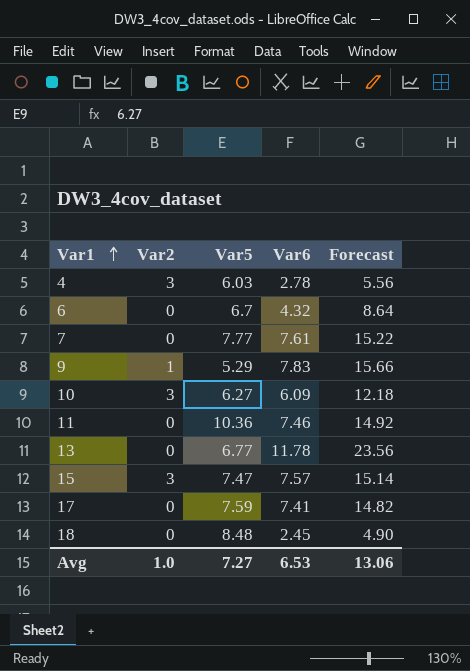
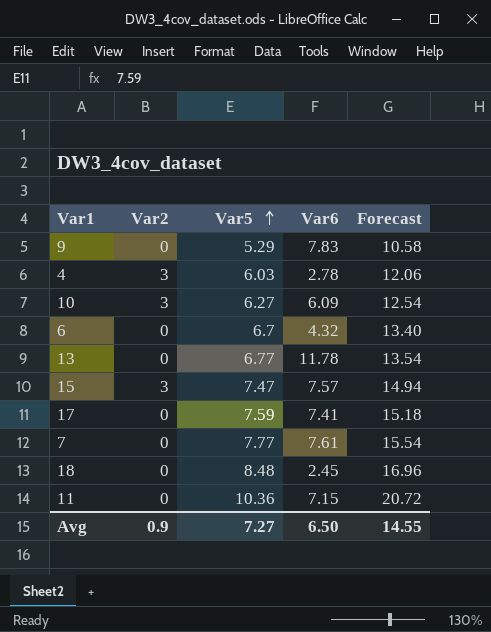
row order: Var1 ascending -> Var5 ascending
column Forecast | formula: [Var6] * 2 -> [Var5] * 2
9 | Var2: 1 -> 0
11 | Var6: 7.46 -> 7.15
Avg | Var2: 1.0 -> 0.9
Avg | Var6: 6.53 -> 6.50
Avg | Forecast: 13.06 -> 14.55

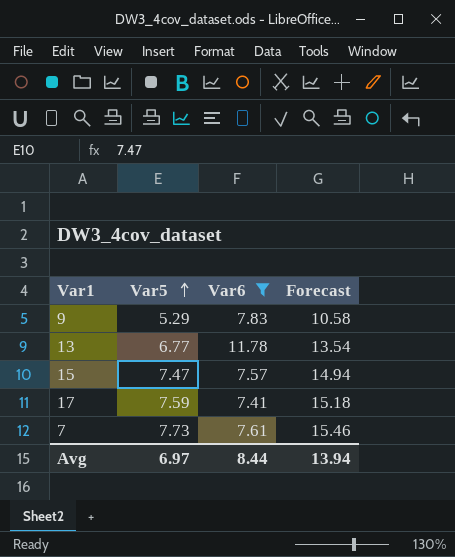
filter: none -> Var6 >= 7.41
column Var2 | position: 2 -> none
7 | Var5: 7.77 -> 7.73
7 | Forecast: 15.54 -> 15.46
Avg | Var5: 7.27 -> 6.97
Avg | Var6: 6.50 -> 8.44
Avg | Forecast: 14.55 -> 13.94

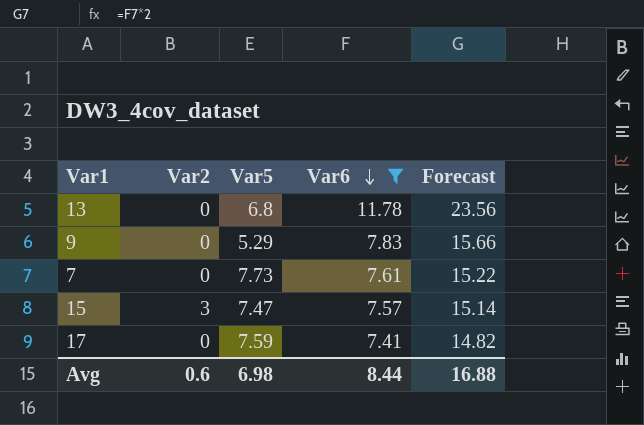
row order: Var5 ascending -> Var6 descending
column Var2 | position: none -> 2
column Forecast | formula: [Var5] * 2 -> [Var6] * 2
13 | Var5: 6.77 -> 6.8
Avg | Var5: 6.97 -> 6.98
Avg | Forecast: 13.94 -> 16.88

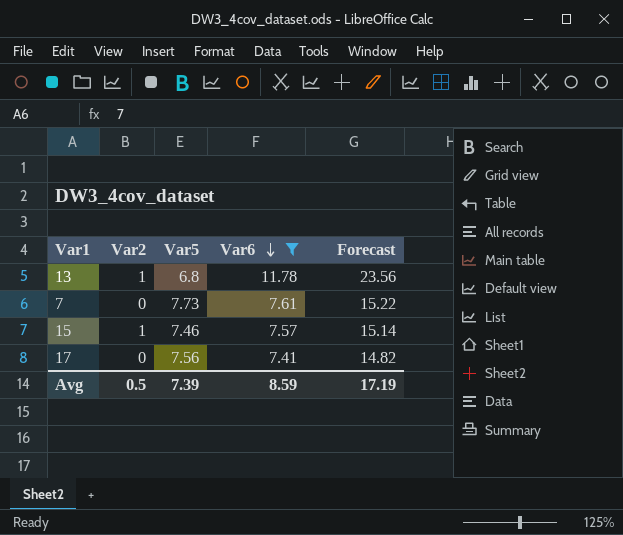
row 9: 0 | 5.29 | 7.83 | 15.66 -> none
13 | Var2: 0 -> 1
15 | Var2: 3 -> 1
15 | Var5: 7.47 -> 7.46
17 | Var5: 7.59 -> 7.56
Avg | Var2: 0.6 -> 0.5
Avg | Var5: 6.98 -> 7.39
Avg | Var6: 8.44 -> 8.59
Avg | Forecast: 16.88 -> 17.19

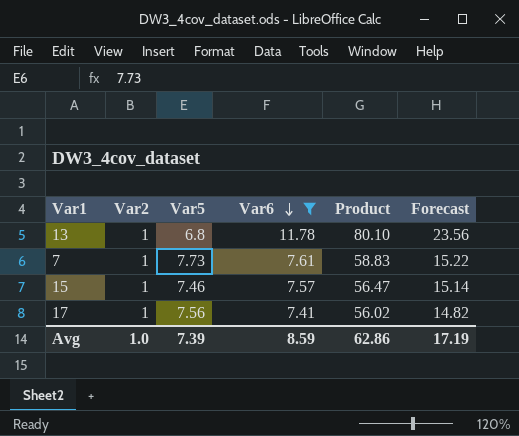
column Product | formula: none -> [Var5] * [Var6]
7 | Var2: 0 -> 1
17 | Var2: 0 -> 1
Avg | Var2: 0.5 -> 1.0

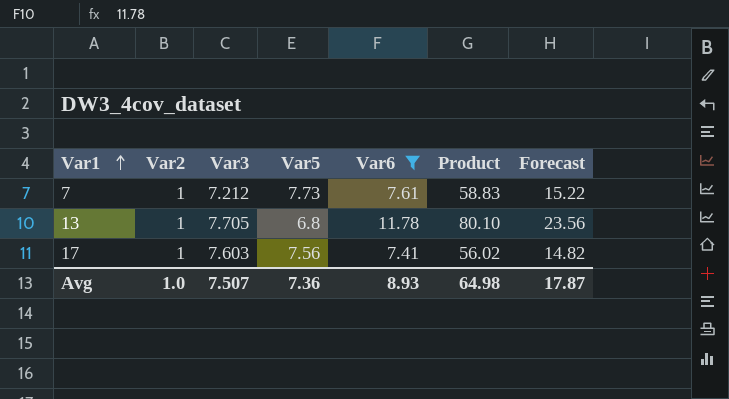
row order: Var6 descending -> Var1 ascending
column Var3 | position: none -> 3
row 15: 1 | 7.46 | 7.57 | 56.47 | 15.14 -> none
Avg | Var5: 7.39 -> 7.36
Avg | Var6: 8.59 -> 8.93
Avg | Product: 62.86 -> 64.98
Avg | Forecast: 17.19 -> 17.87

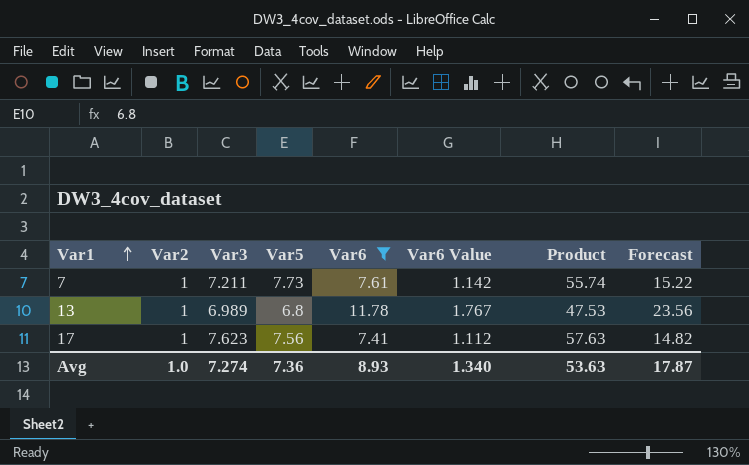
column Var6 Value | formula: none -> [Var6] * 0.15
column Product | formula: [Var5] * [Var6] -> [Var3] * [Var5]
7 | Var3: 7.212 -> 7.211
13 | Var3: 7.705 -> 6.989
17 | Var3: 7.603 -> 7.623
Avg | Var3: 7.507 -> 7.274
Avg | Product: 64.98 -> 53.63

